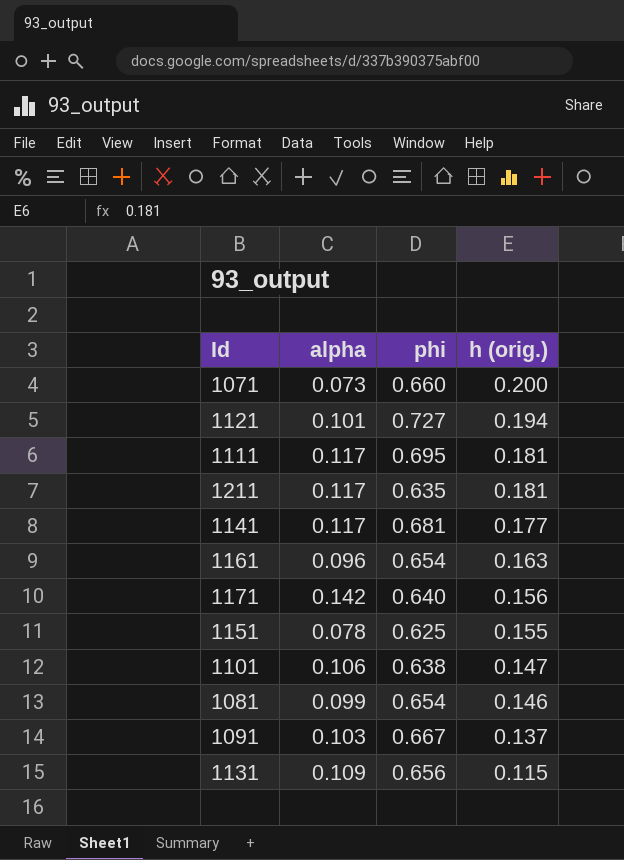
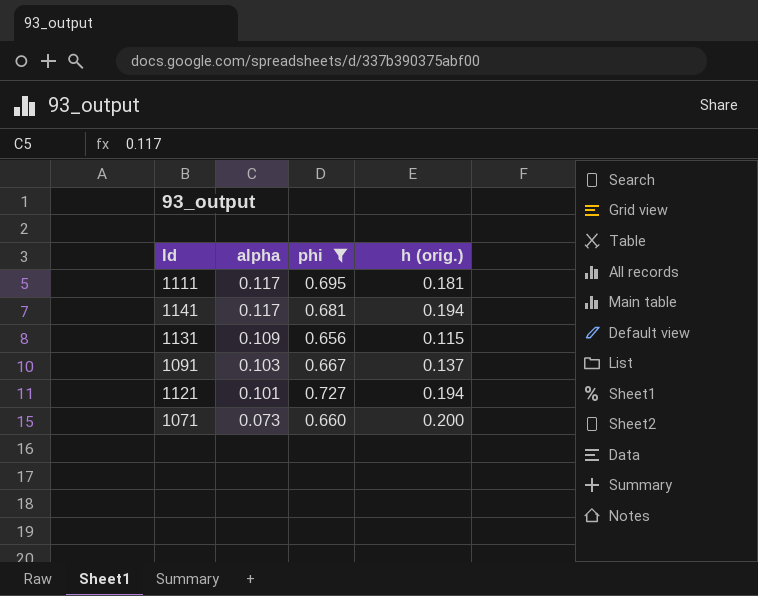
filter: none -> phi >= 0.656
row order: h (orig.) descending -> alpha descending
1141 | h (orig.): 0.177 -> 0.194

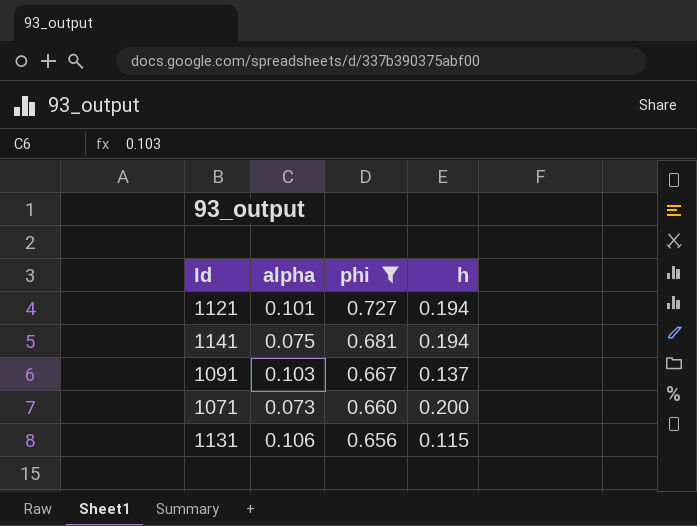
row order: alpha descending -> phi descending
column name: h (orig.) -> h
row 1111: 0.117 | 0.695 | 0.181 -> none
1141 | alpha: 0.117 -> 0.075
1131 | alpha: 0.109 -> 0.106

